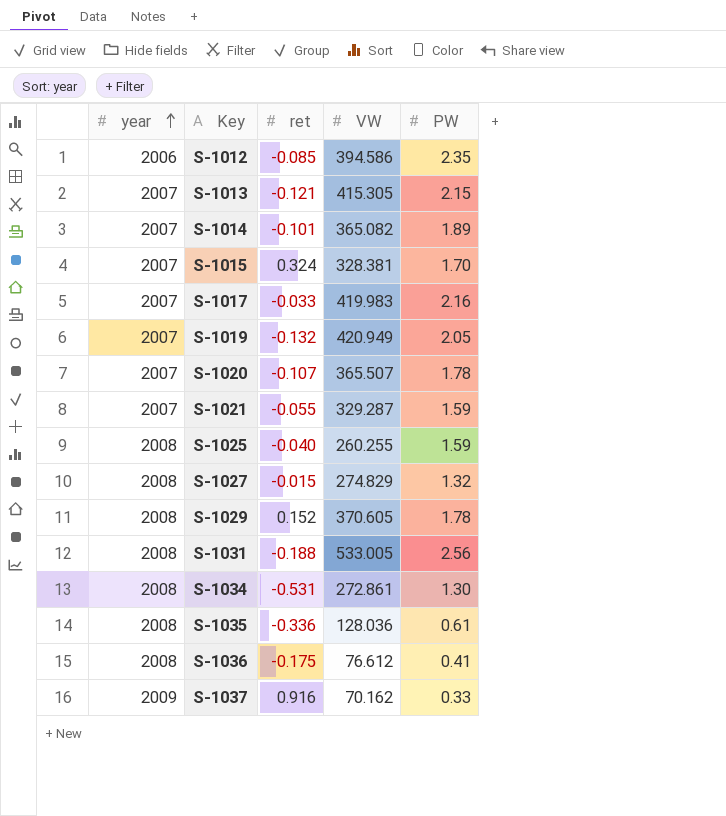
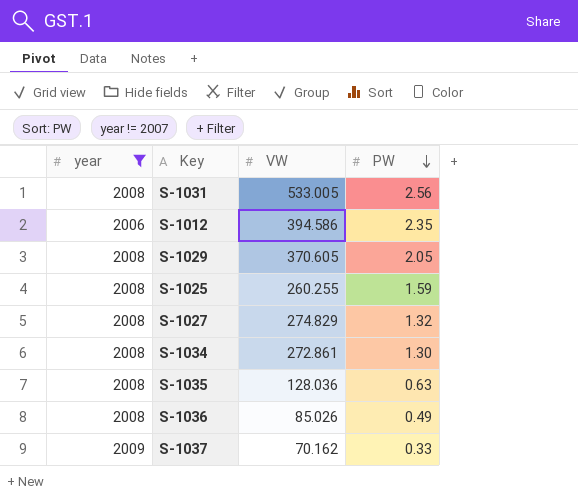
filter: none -> year != 2007
row order: year ascending -> PW descending
column ret | position: 3 -> none
S-1029 | PW: 1.78 -> 2.05
S-1035 | PW: 0.61 -> 0.63
S-1036 | VW: 76.612 -> 85.026
S-1036 | PW: 0.41 -> 0.49

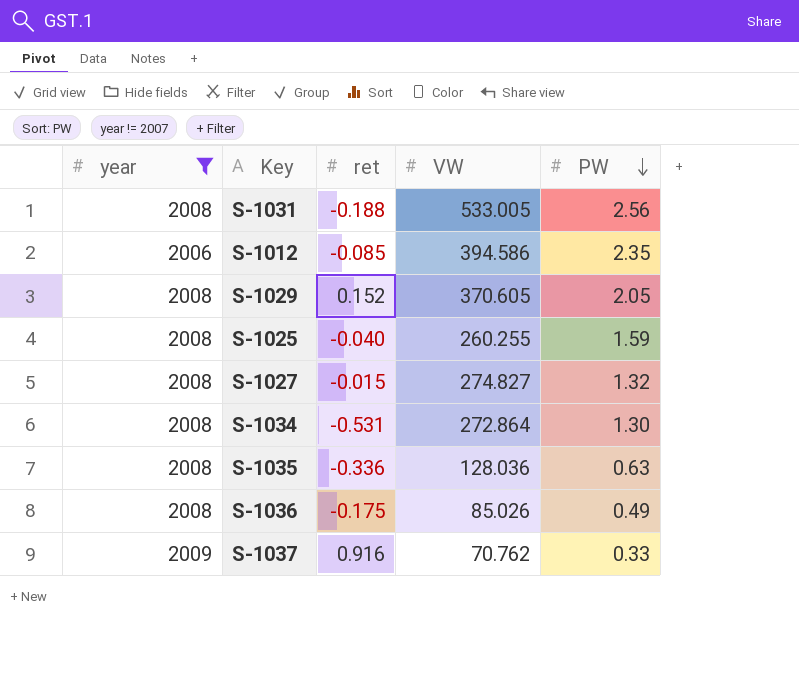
column ret | position: none -> 3
S-1027 | VW: 274.829 -> 274.827
S-1034 | VW: 272.861 -> 272.864
S-1037 | VW: 70.162 -> 70.762

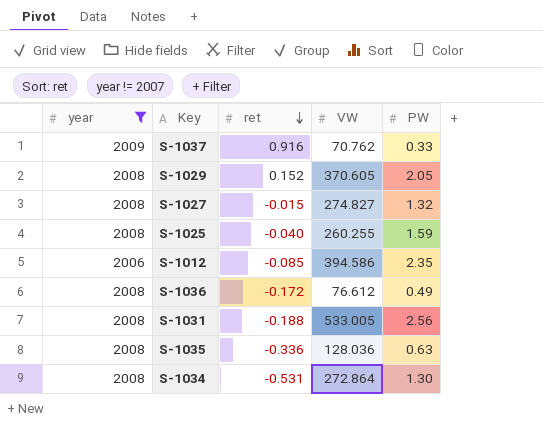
row order: PW descending -> ret descending
S-1036 | ret: -0.175 -> -0.172
S-1036 | VW: 85.026 -> 76.612

